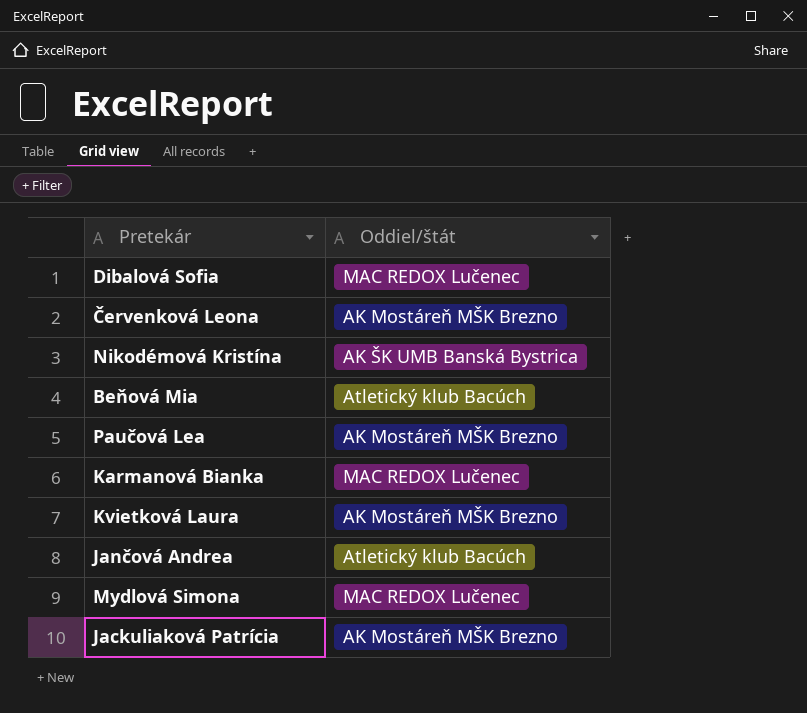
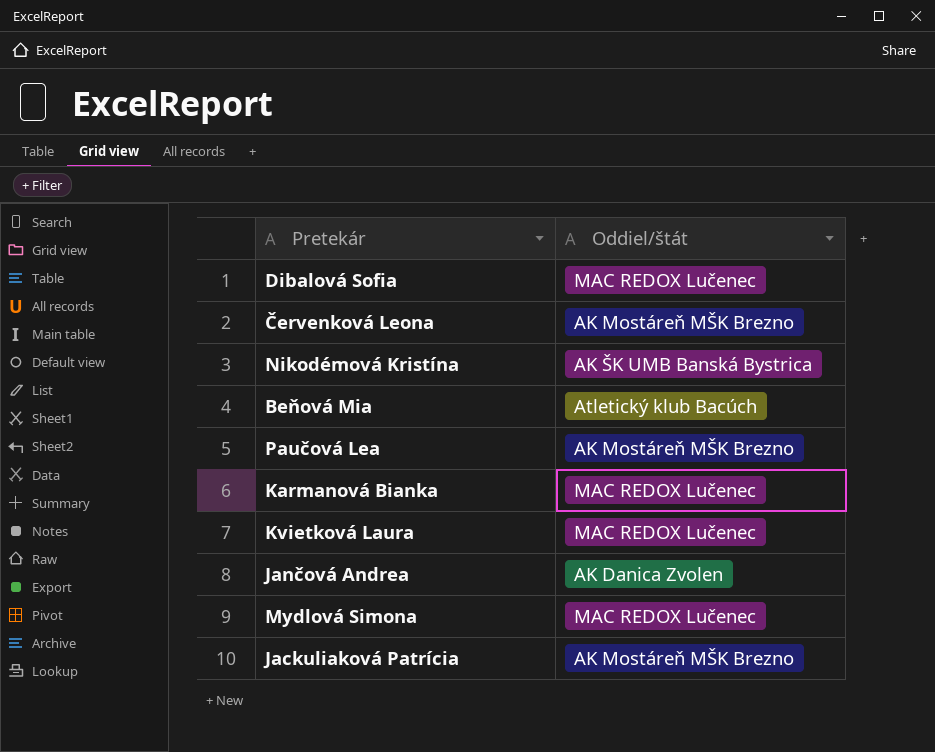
Kvietková Laura | Oddiel/štát: AK Mostáreň MŠK Brezno -> MAC REDOX Lučenec
Jančová Andrea | Oddiel/štát: Atletický klub Bacúch -> AK Danica Zvolen

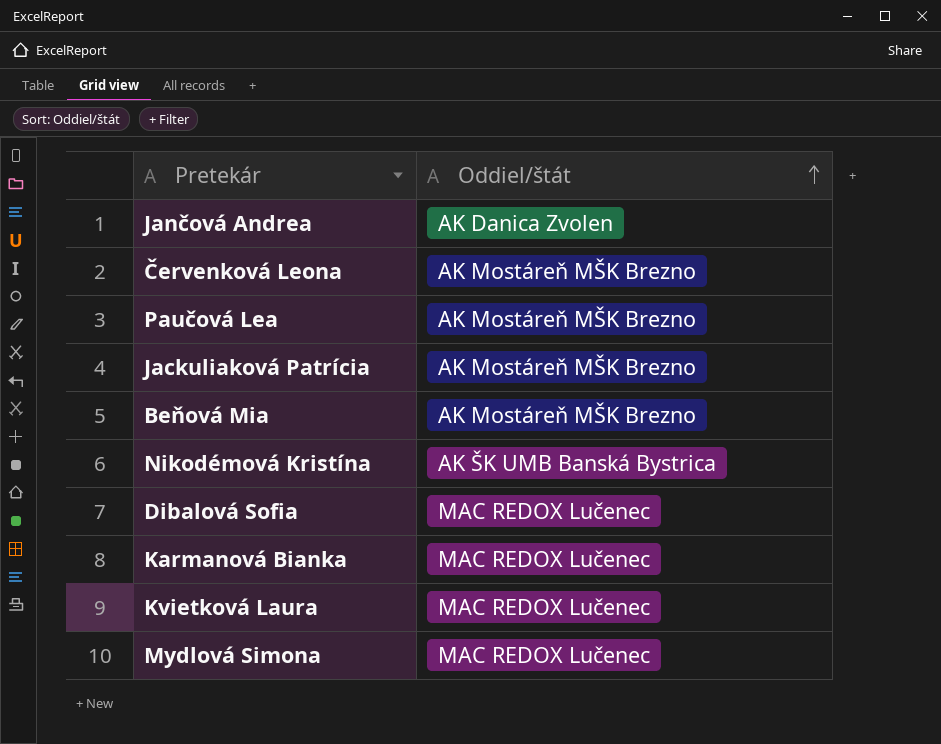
row order: none -> Oddiel/štát ascending
Beňová Mia | Oddiel/štát: Atletický klub Bacúch -> AK Mostáreň MŠK Brezno

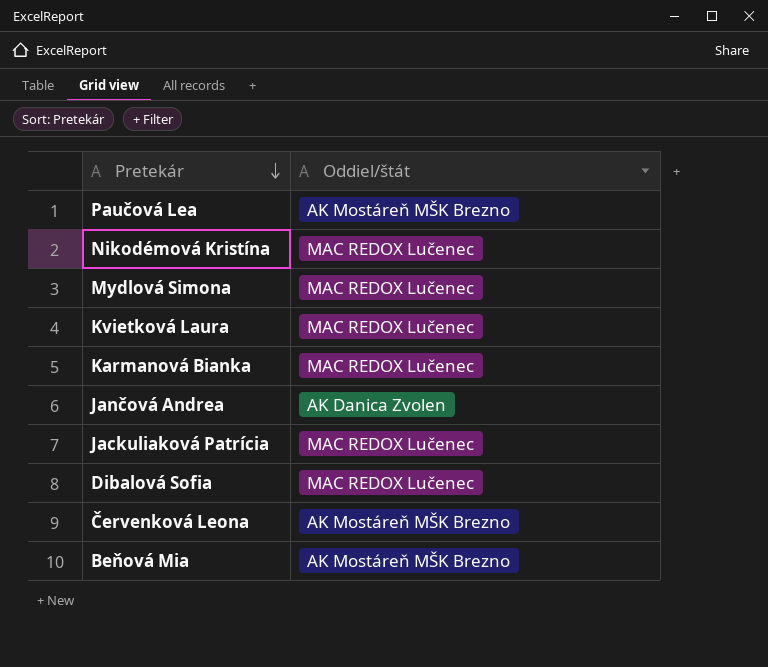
row order: Oddiel/štát ascending -> Pretekár descending
Nikodémová Kristína | Oddiel/štát: AK ŠK UMB Banská Bystrica -> MAC REDOX Lučenec
Jackuliaková Patrícia | Oddiel/štát: AK Mostáreň MŠK Brezno -> MAC REDOX Lučenec

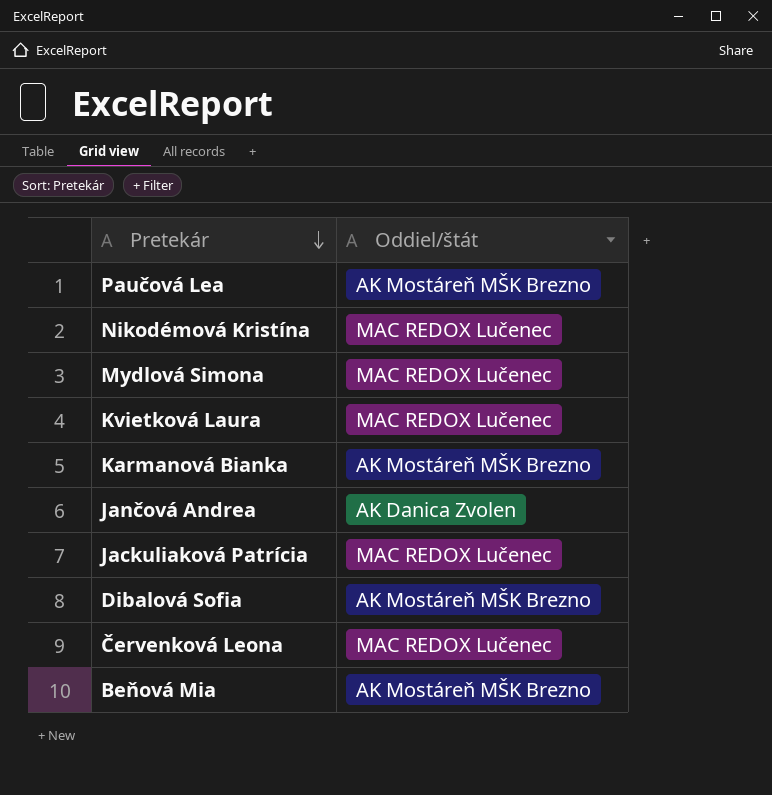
Karmanová Bianka | Oddiel/štát: MAC REDOX Lučenec -> AK Mostáreň MŠK Brezno
Dibalová Sofia | Oddiel/štát: MAC REDOX Lučenec -> AK Mostáreň MŠK Brezno
Červenková Leona | Oddiel/štát: AK Mostáreň MŠK Brezno -> MAC REDOX Lučenec

